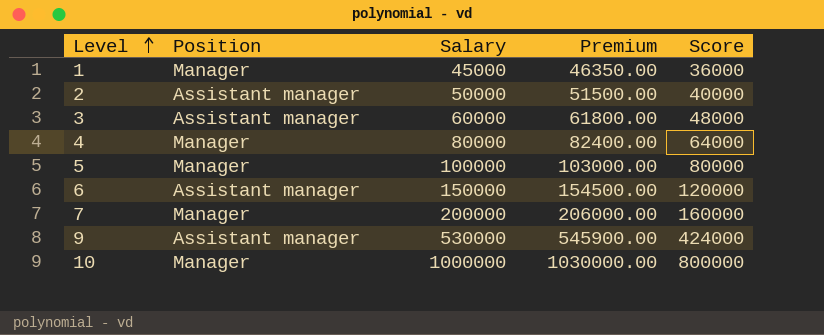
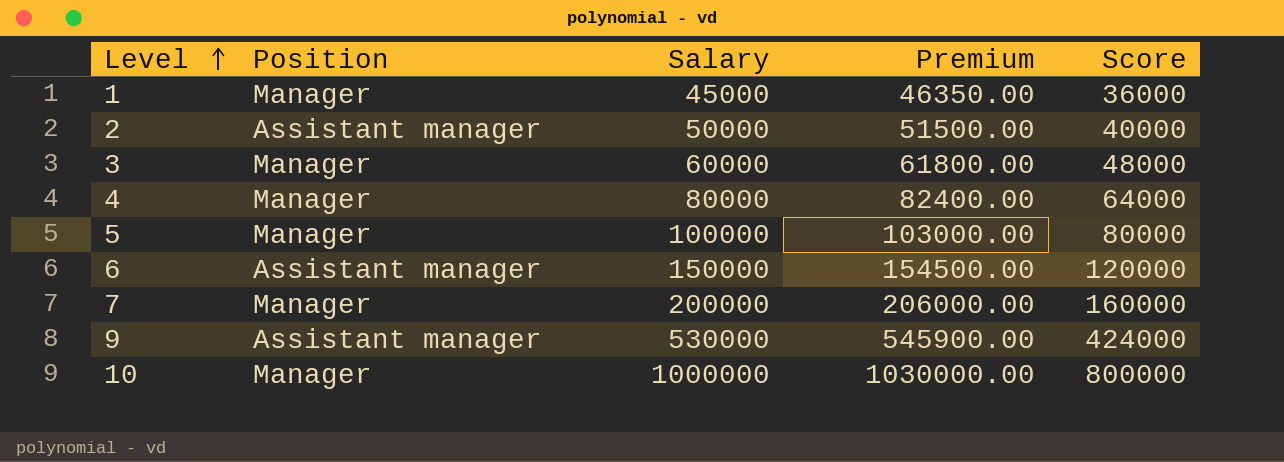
3 | Position: Assistant manager -> Manager

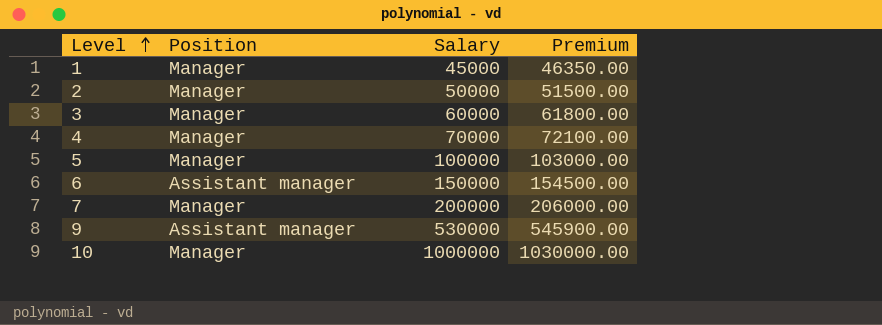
column Score | formula: [Salary] * 0.8 -> none
2 | Position: Assistant manager -> Manager
4 | Salary: 80000 -> 70000
4 | Premium: 82400.00 -> 72100.00

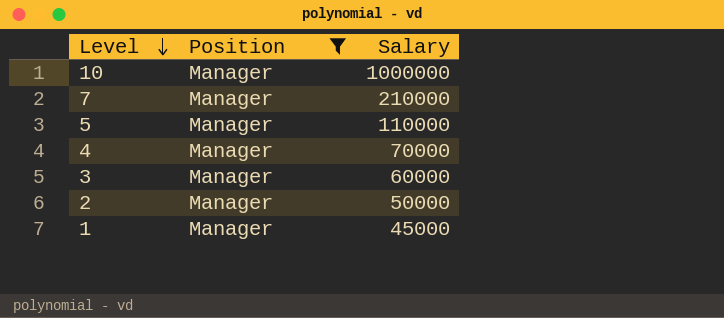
filter: none -> Position = Manager
row order: Level ascending -> Level descending
column Premium | formula: [Salary] * 1.03 -> none
7 | Salary: 200000 -> 210000
5 | Salary: 100000 -> 110000

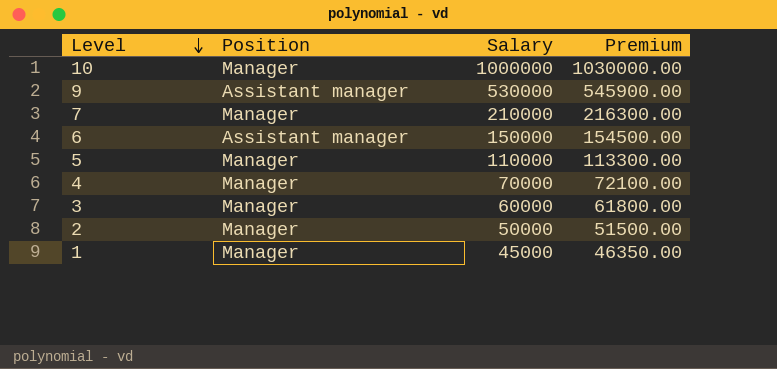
filter: Position = Manager -> none
column Premium | formula: none -> [Salary] * 1.03

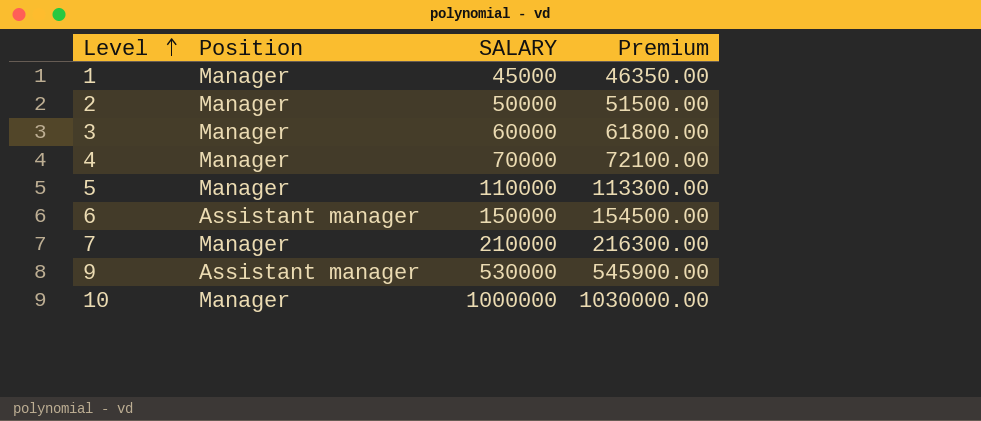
row order: Level descending -> Level ascending
column name: Salary -> SALARY

